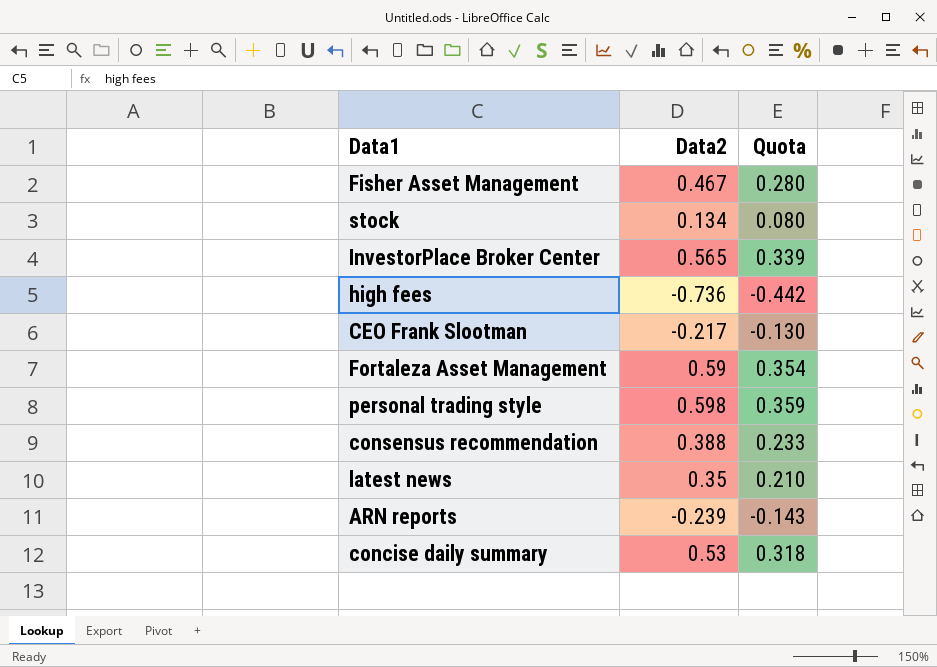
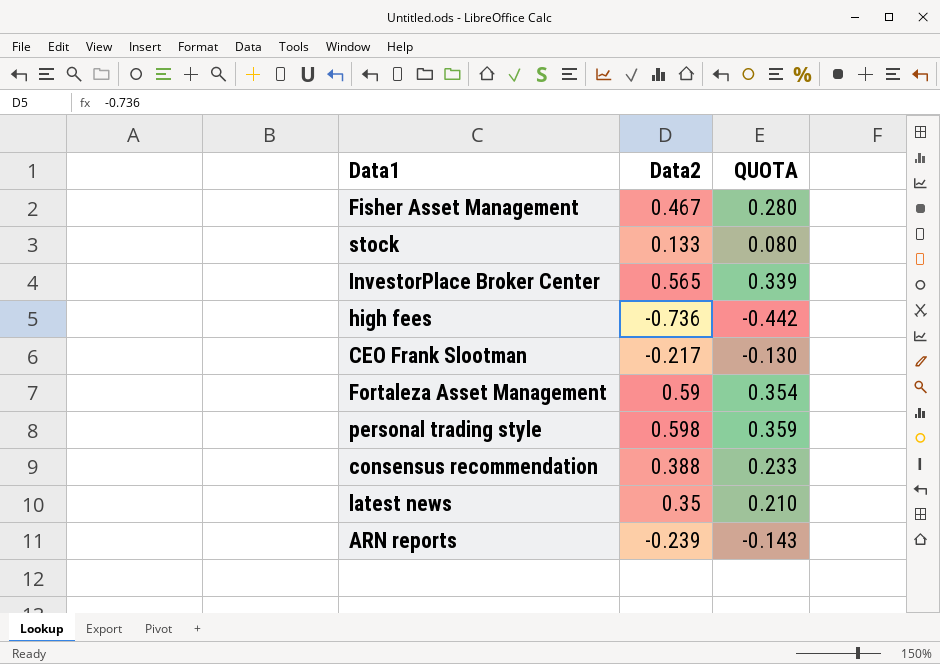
column name: Quota -> QUOTA
row concise daily summary: 0.53 | 0.318 -> none
stock | Data2: 0.134 -> 0.133

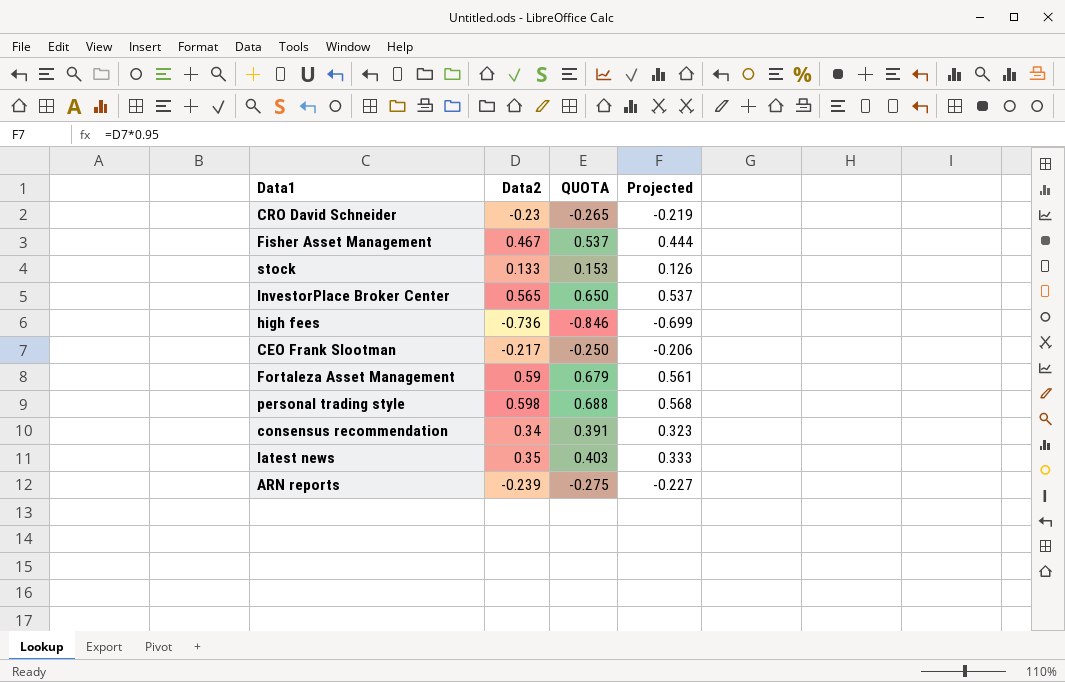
column QUOTA | formula: [Data2] * 0.6 -> [Data2] * 1.15
column Projected | formula: none -> [Data2] * 0.95
row CRO David Schneider: none -> -0.23 | -0.265 | -0.219
consensus recommendation | Data2: 0.388 -> 0.34

